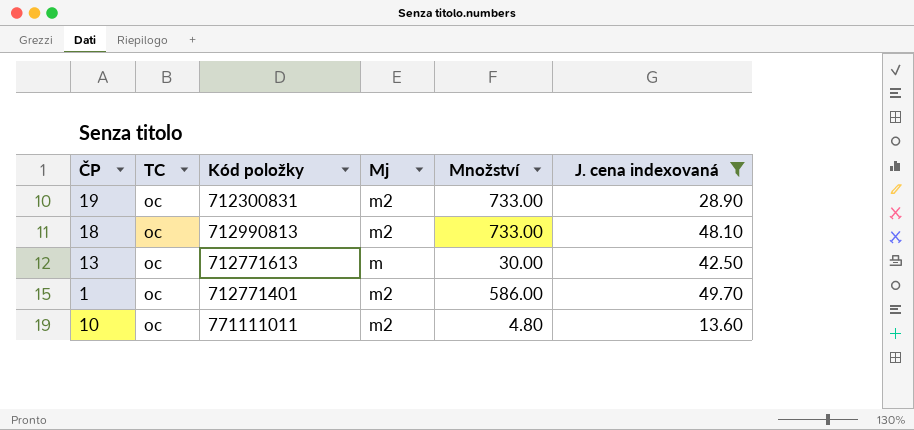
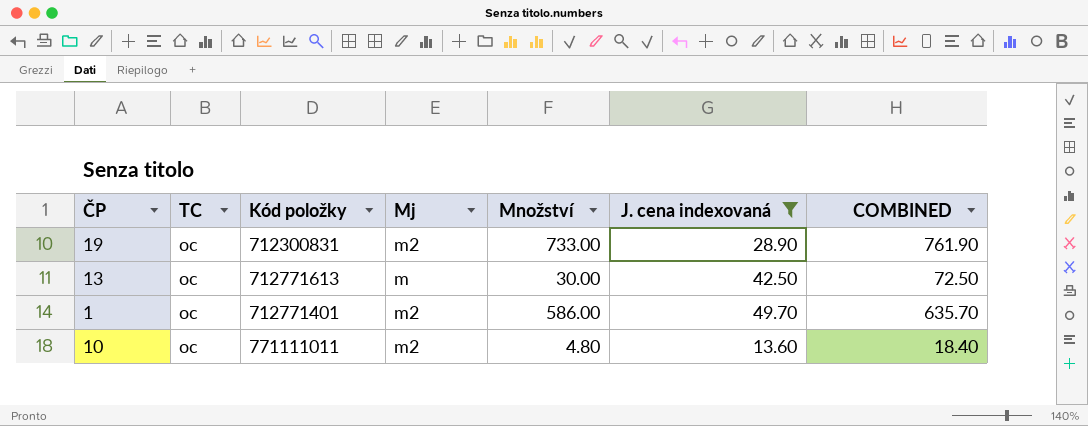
column COMBINED | formula: none -> [Množství] + [J. cena indexovaná]
row 18: oc | 712990813 | m2 | 733.00 | 48.10 -> none

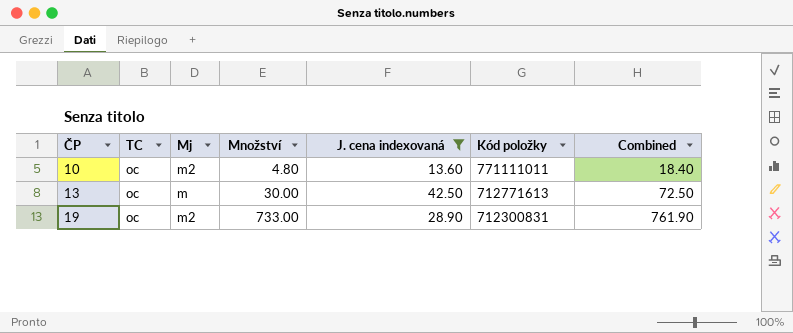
row order: none -> ČP ascending
column Kód položky | position: 3 -> 6
column name: COMBINED -> Combined
row 1: oc | 712771401 | m2 | 586.00 | 49.70 | 635.70 -> none

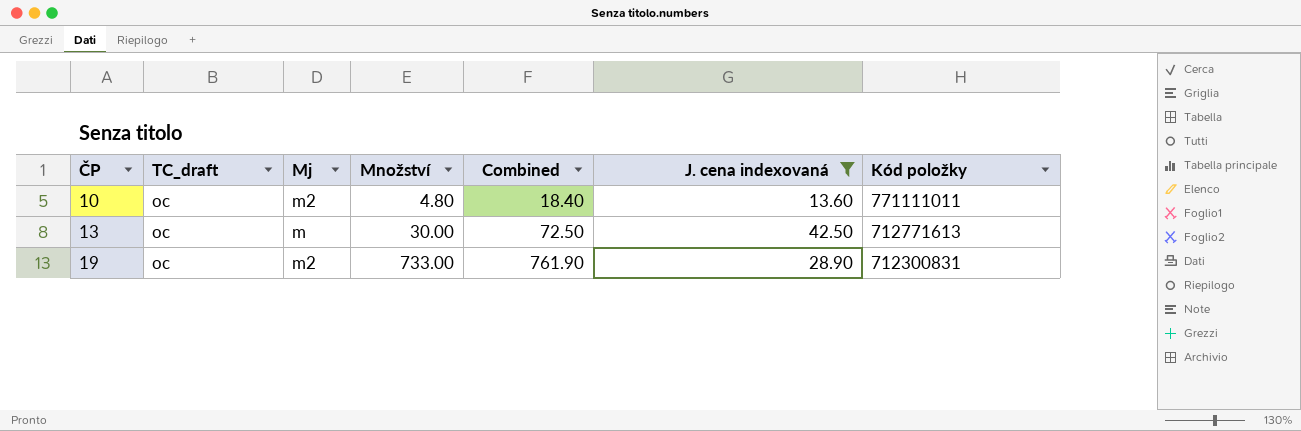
column name: TC -> TC_draft
column Combined | position: 7 -> 5

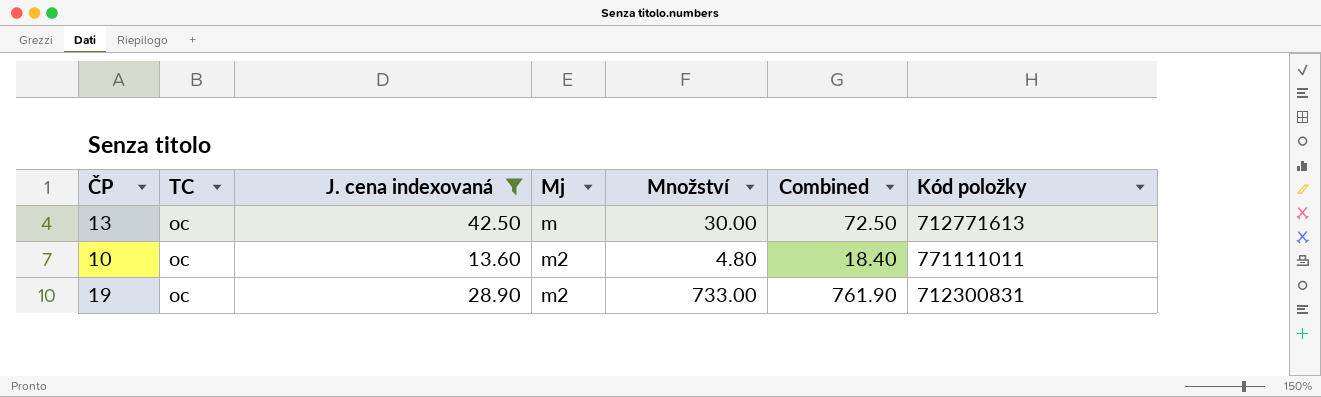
row order: ČP ascending -> Mj ascending
column name: TC_draft -> TC
column J. cena indexovaná | position: 6 -> 3

